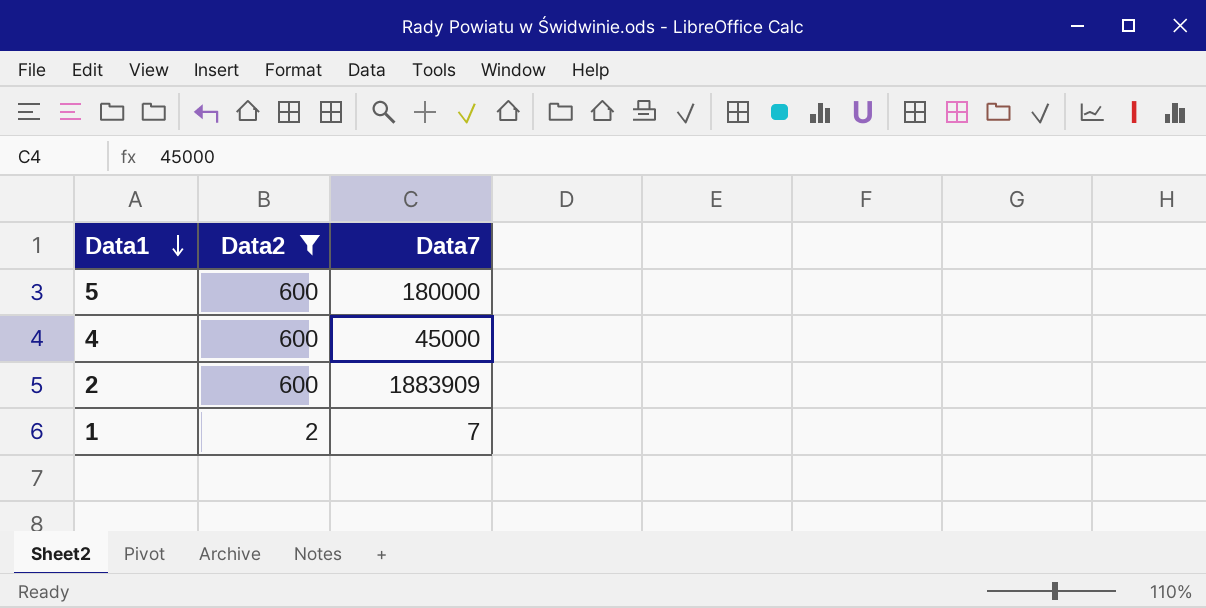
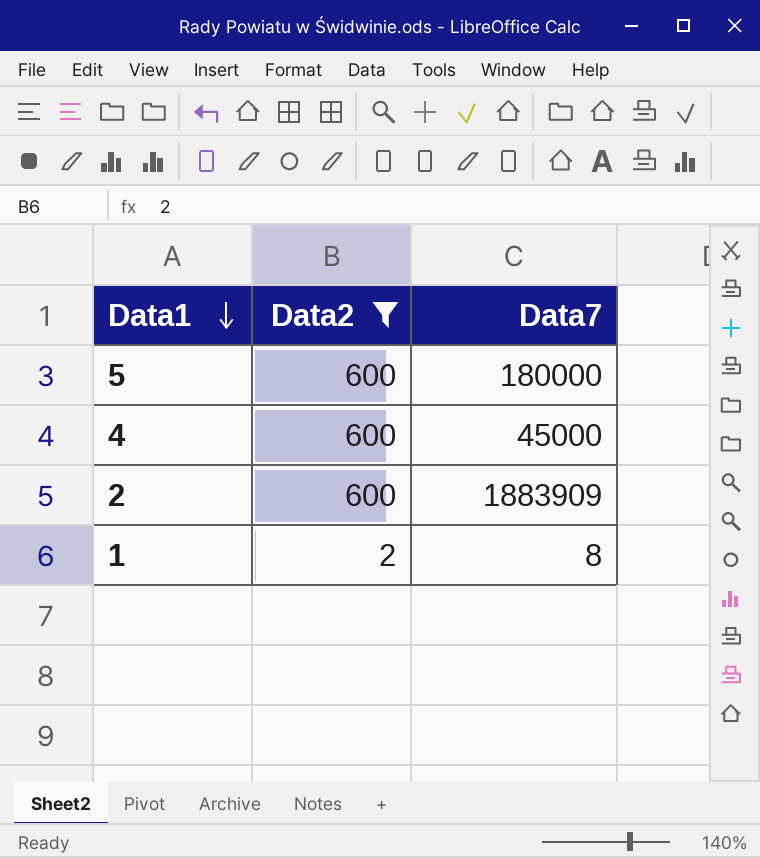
1 | Data7: 7 -> 8

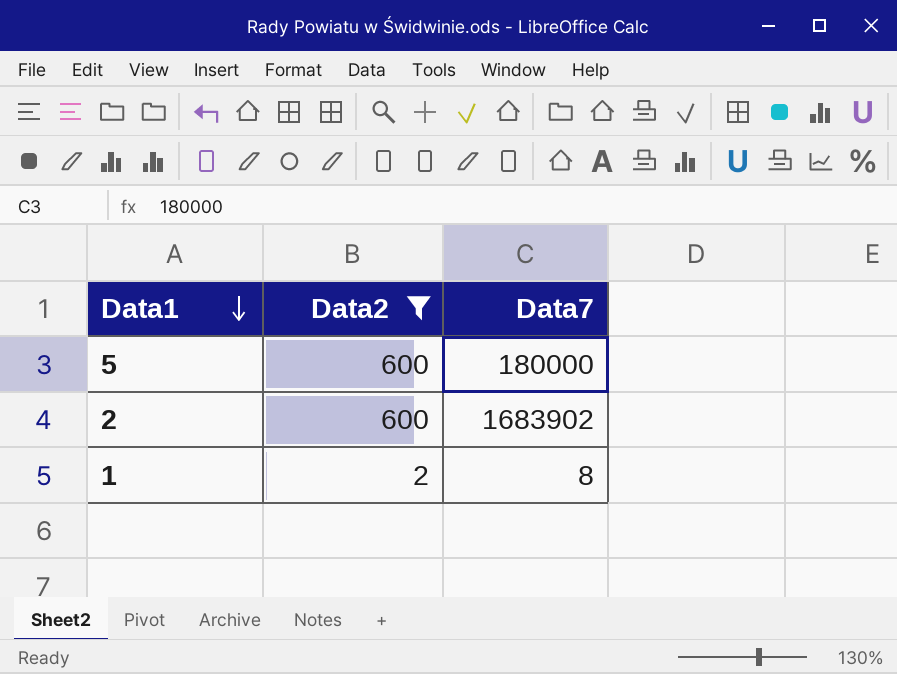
row 4: 600 | 45000 -> none
2 | Data7: 1883909 -> 1683902

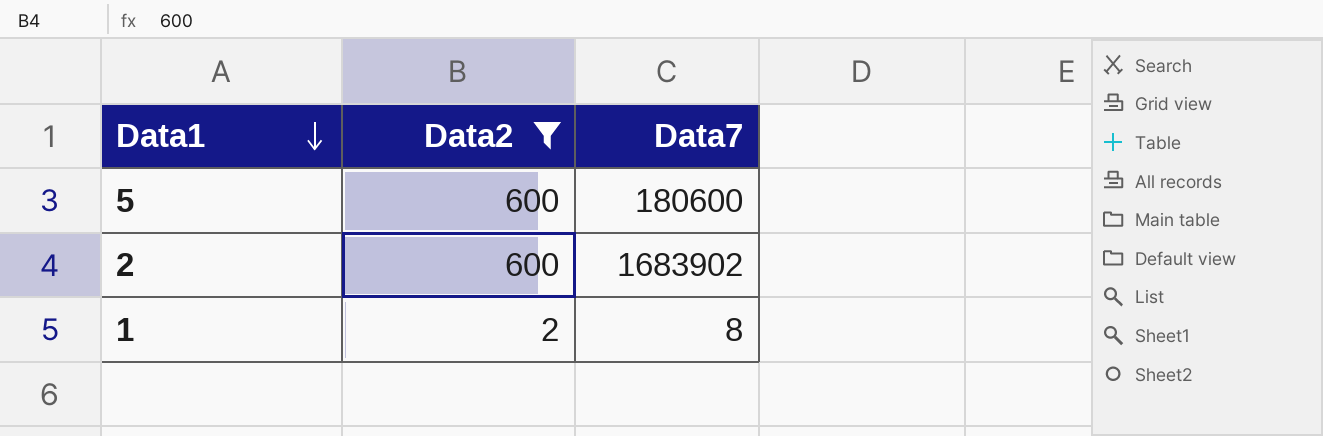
5 | Data7: 180000 -> 180600

